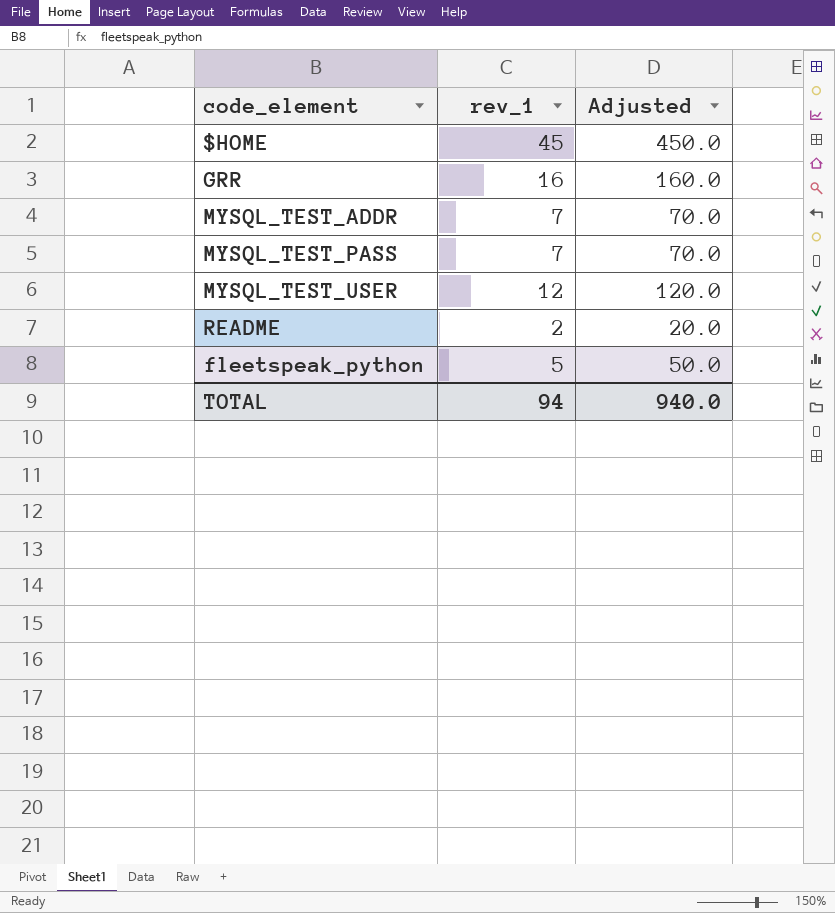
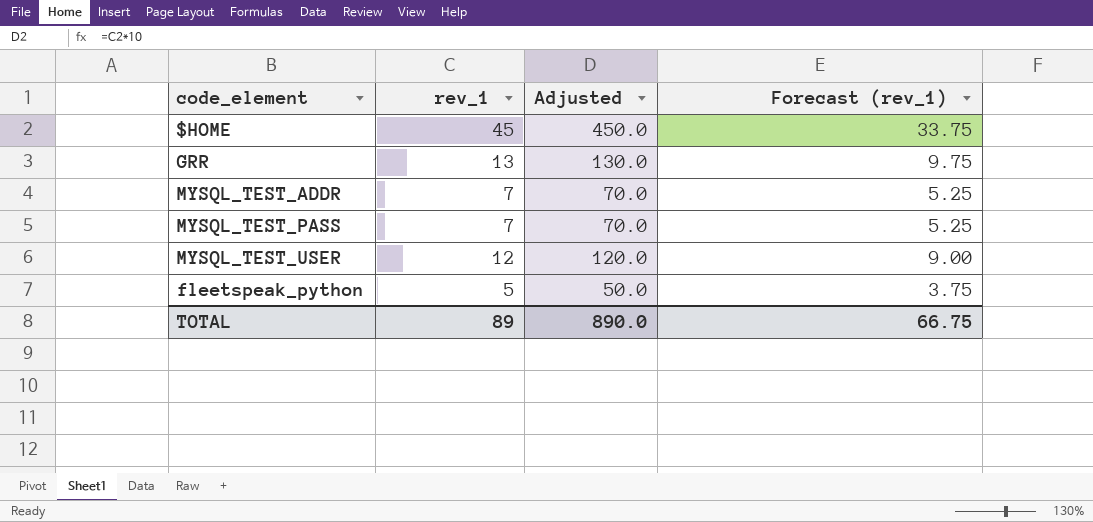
column Forecast (rev_1) | formula: none -> [rev_1] * 0.75
row README: 2 | 20.0 -> none
GRR | rev_1: 16 -> 13
GRR | Adjusted: 160.0 -> 130.0
TOTAL | rev_1: 94 -> 89
TOTAL | Adjusted: 940.0 -> 890.0

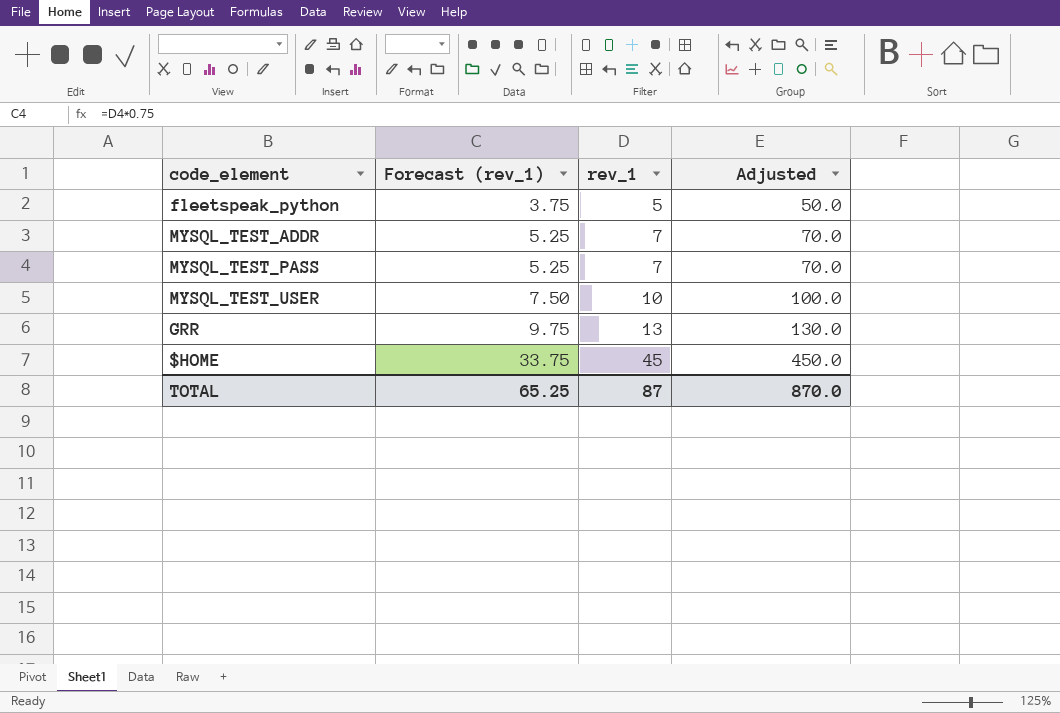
row order: none -> Forecast (rev_1) ascending
column Forecast (rev_1) | position: 4 -> 2
MYSQL_TEST_USER | Forecast (rev_1): 9.00 -> 7.50
MYSQL_TEST_USER | rev_1: 12 -> 10
MYSQL_TEST_USER | Adjusted: 120.0 -> 100.0
TOTAL | Forecast (rev_1): 66.75 -> 65.25
TOTAL | rev_1: 89 -> 87
TOTAL | Adjusted: 890.0 -> 870.0

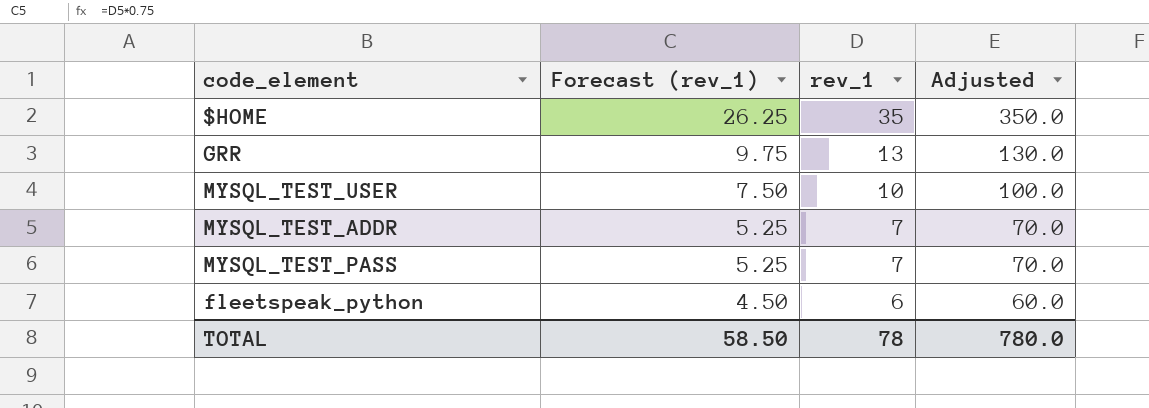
row order: Forecast (rev_1) ascending -> Forecast (rev_1) descending
$HOME | Forecast (rev_1): 33.75 -> 26.25
$HOME | rev_1: 45 -> 35
$HOME | Adjusted: 450.0 -> 350.0
fleetspeak_python | Forecast (rev_1): 3.75 -> 4.50
fleetspeak_python | rev_1: 5 -> 6
fleetspeak_python | Adjusted: 50.0 -> 60.0
TOTAL | Forecast (rev_1): 65.25 -> 58.50
TOTAL | rev_1: 87 -> 78
TOTAL | Adjusted: 870.0 -> 780.0

